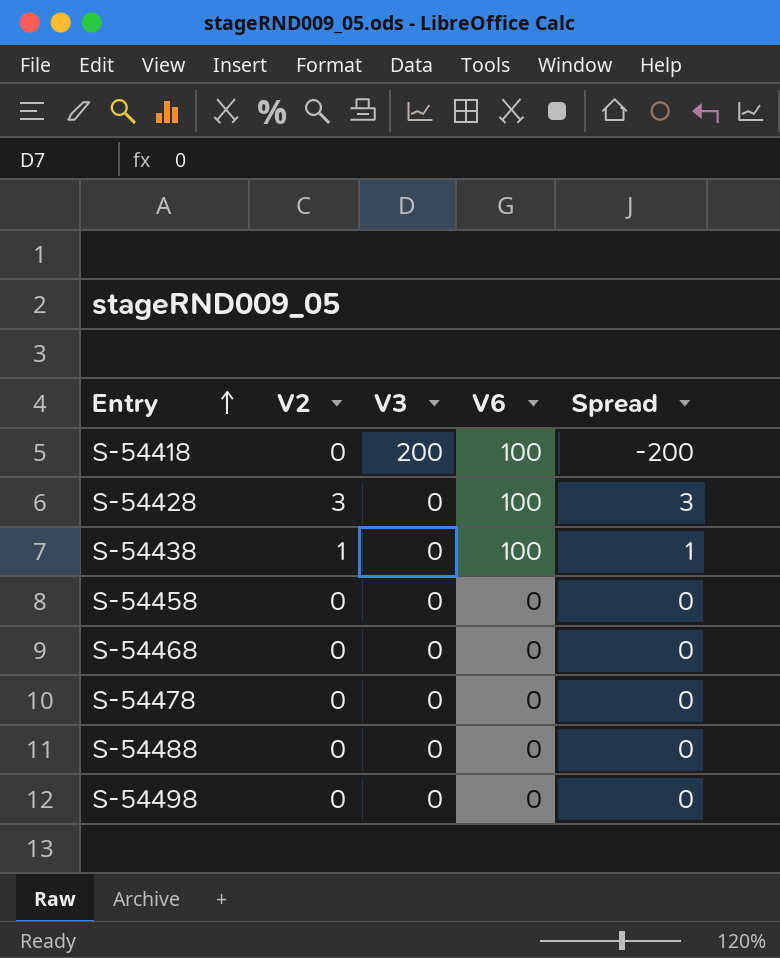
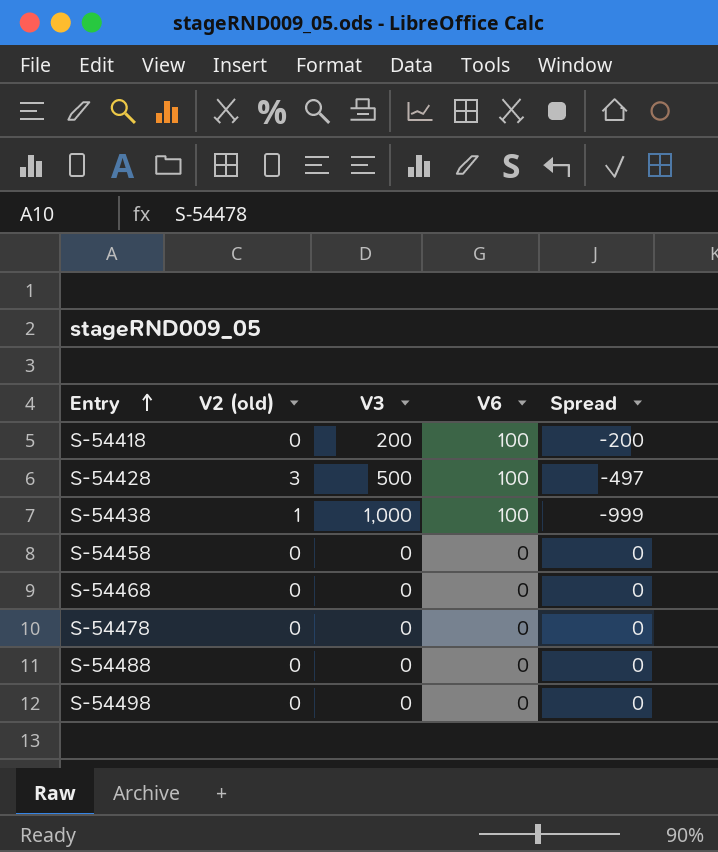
column name: V2 -> V2 (old)
S-54428 | V3: 0 -> 500
S-54428 | Spread: 3 -> -497
S-54438 | V3: 0 -> 1,000
S-54438 | Spread: 1 -> -999

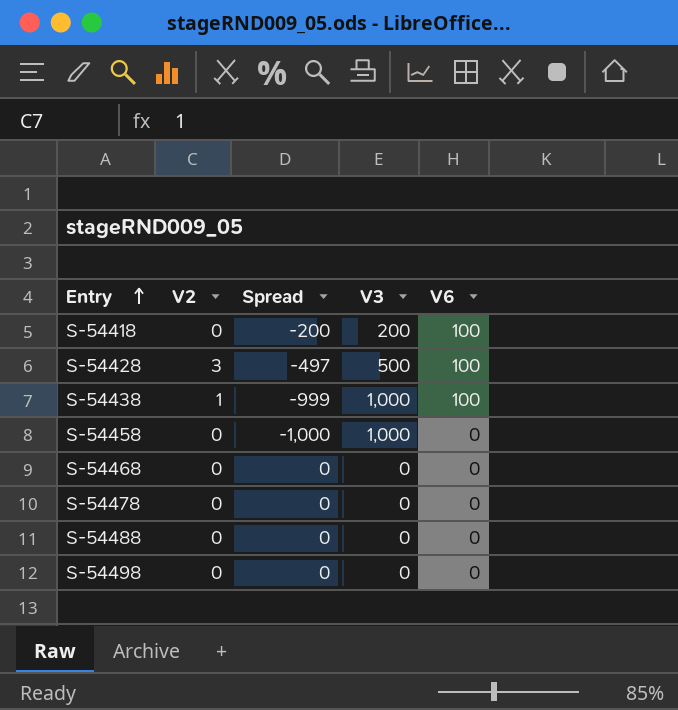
column name: V2 (old) -> V2
column Spread | position: 5 -> 3
S-54458 | Spread: 0 -> -1,000
S-54458 | V3: 0 -> 1,000

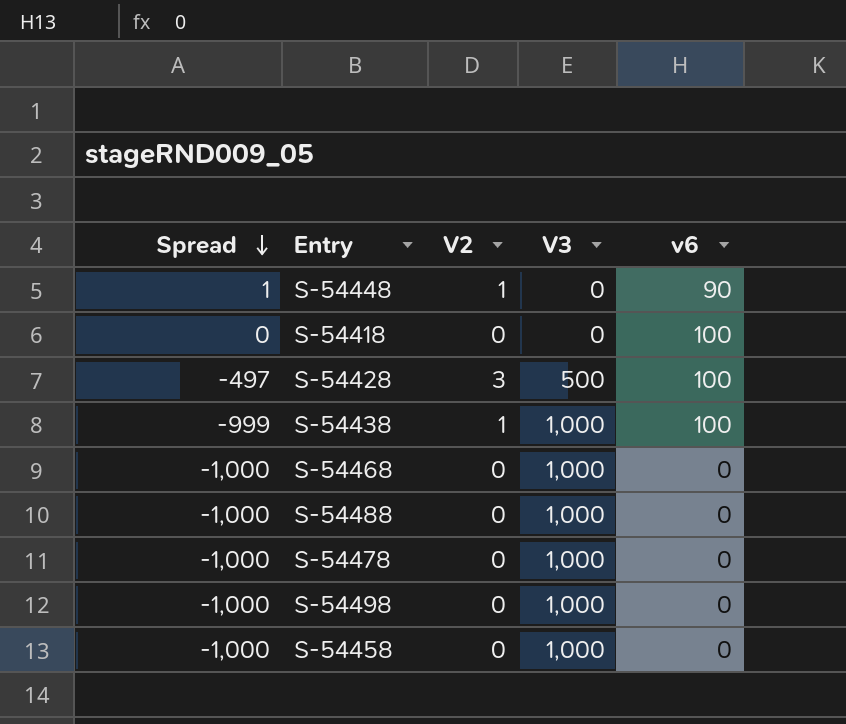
row order: Entry ascending -> Spread descending
column Spread | position: 3 -> 1
column name: V6 -> v6
row S-54448: none -> 1 | 1 | 0 | 90
S-54418 | Spread: -200 -> 0
S-54418 | V3: 200 -> 0
S-54468 | Spread: 0 -> -1,000
S-54468 | V3: 0 -> 1,000
S-54488 | Spread: 0 -> -1,000
S-54488 | V3: 0 -> 1,000
S-54478 | Spread: 0 -> -1,000
S-54478 | V3: 0 -> 1,000
S-54498 | Spread: 0 -> -1,000
S-54498 | V3: 0 -> 1,000

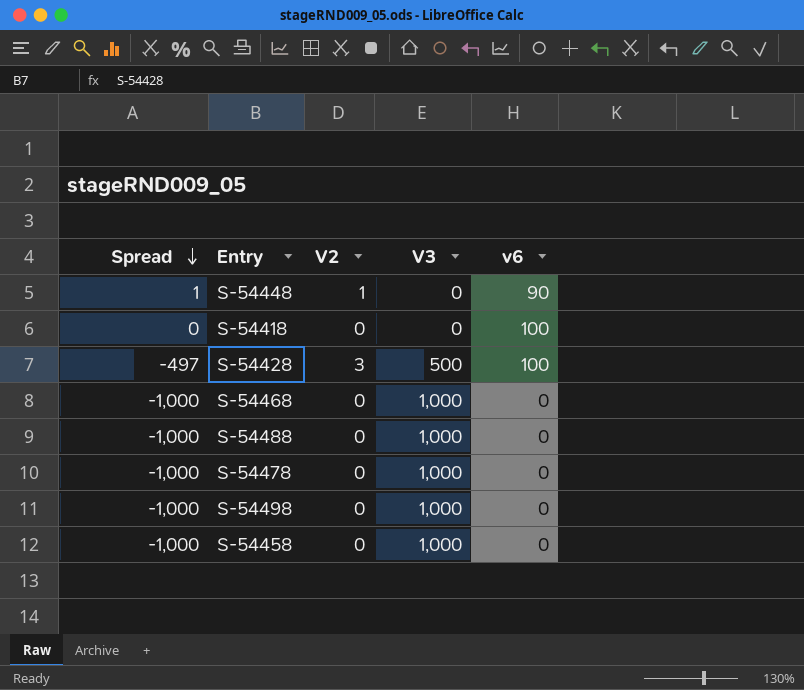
row S-54438: -999 | 1 | 1,000 | 100 -> none

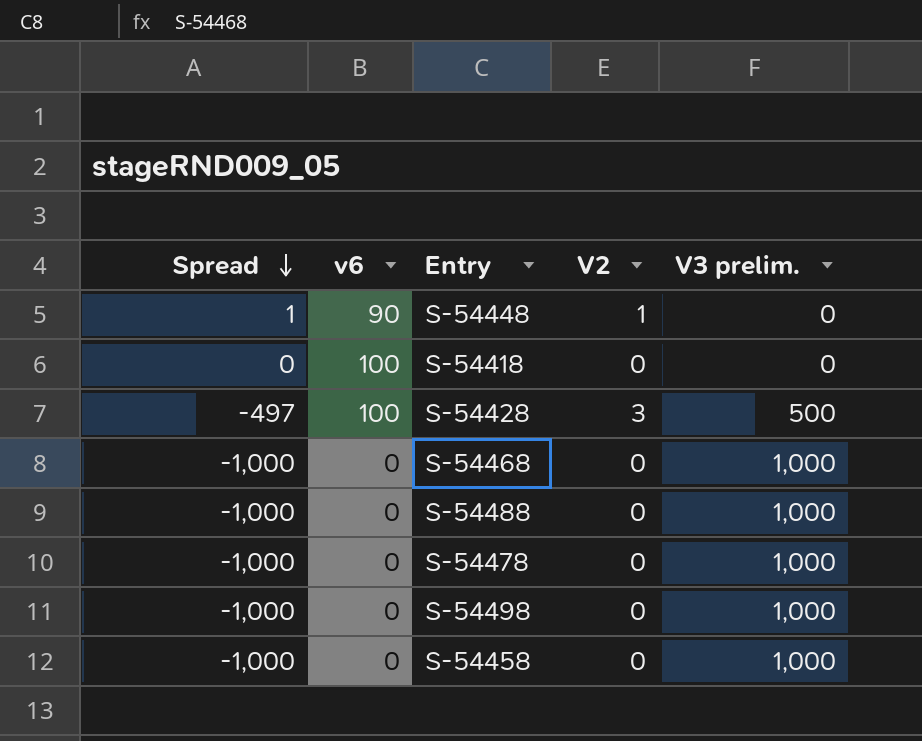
column v6 | position: 5 -> 2
column name: V3 -> V3 prelim.

